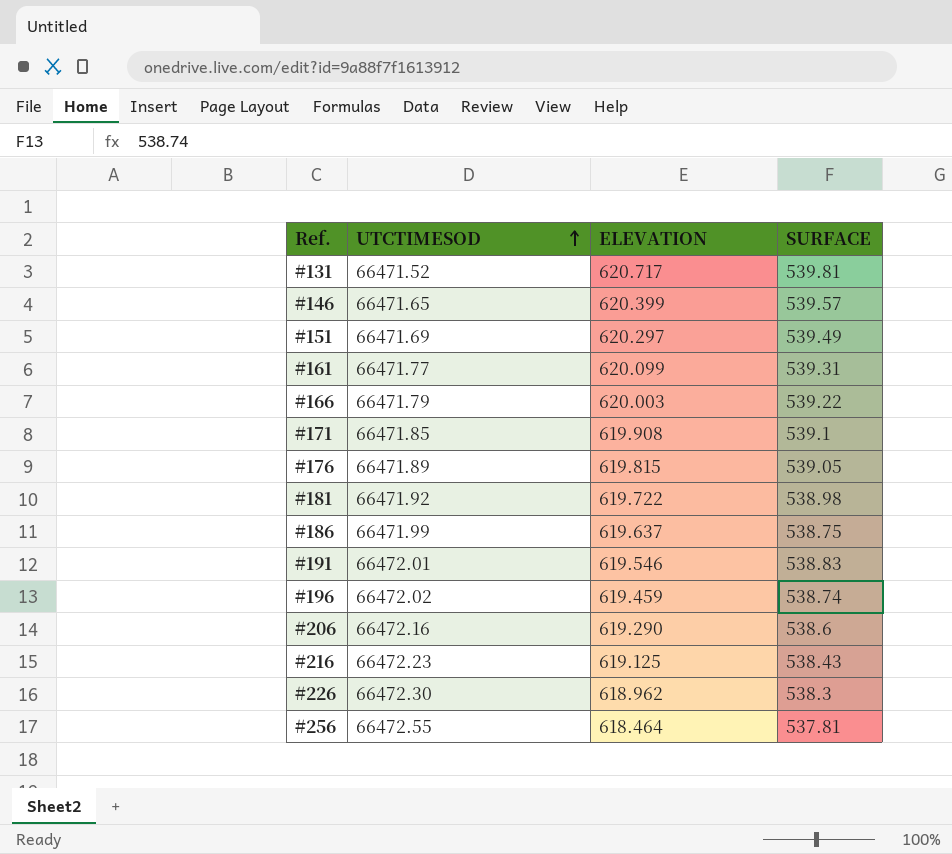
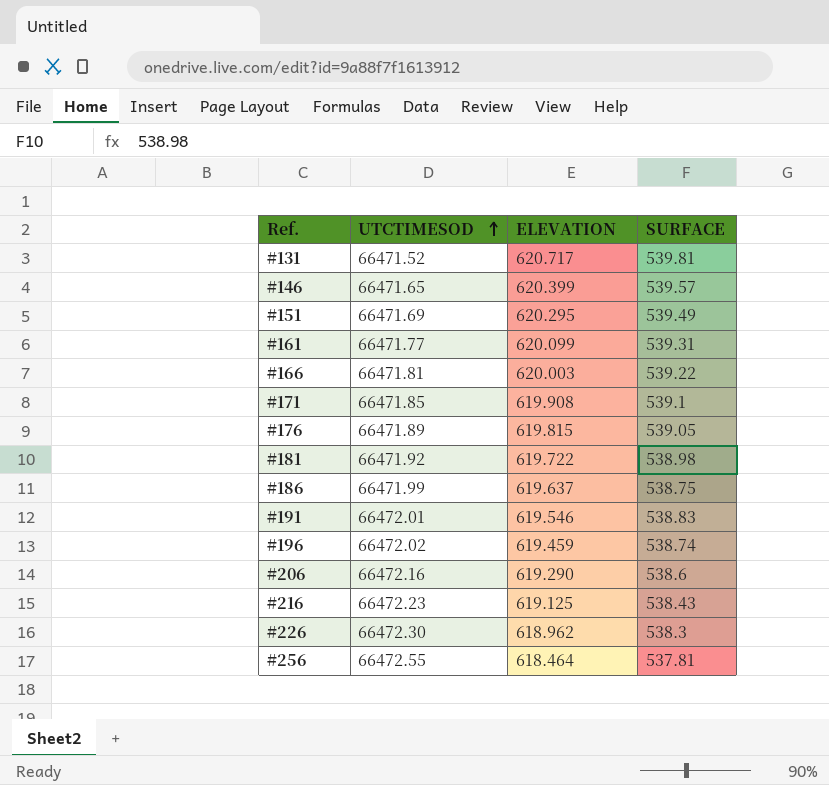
#151 | ELEVATION: 620.297 -> 620.295
#166 | UTCTIMESOD: 66471.79 -> 66471.81

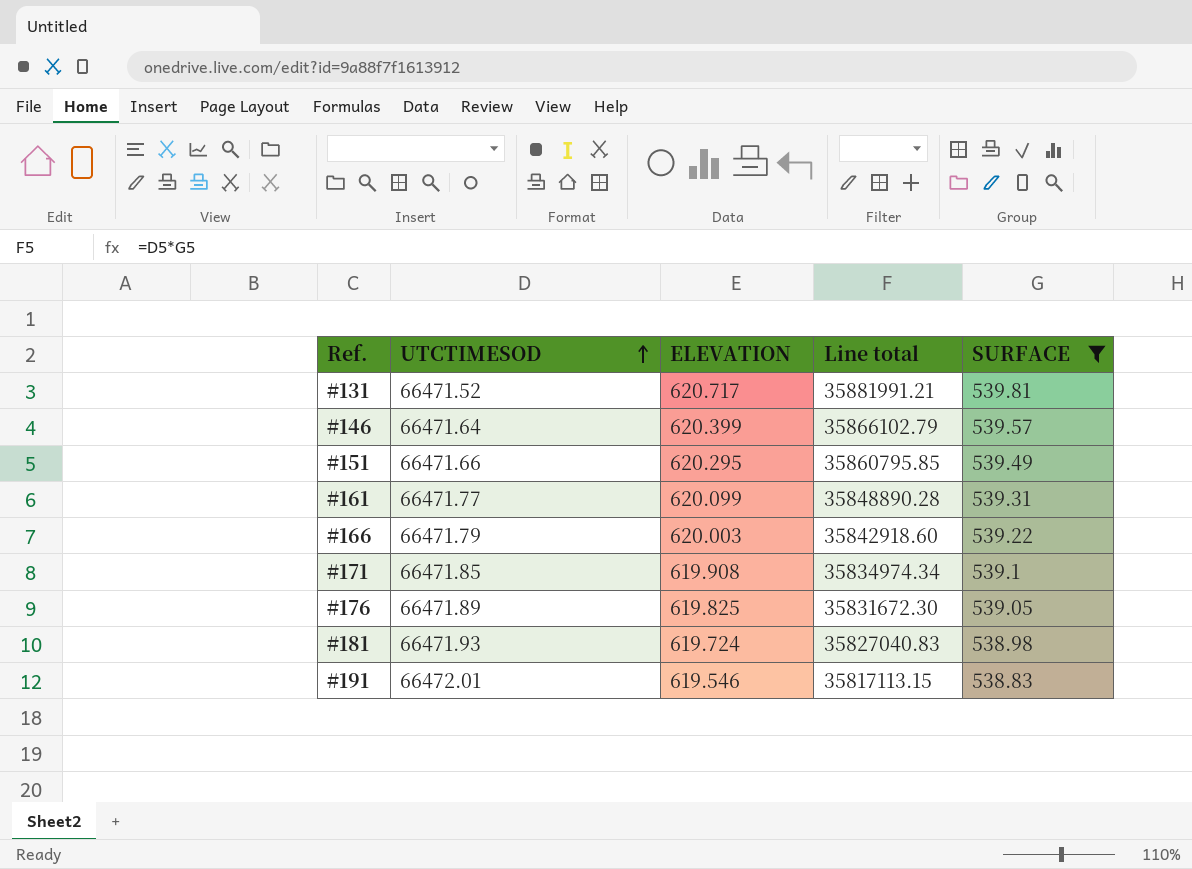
filter: none -> SURFACE >= 538.83
column Line total | formula: none -> [UTCTIMESOD] * [SURFACE]
#146 | UTCTIMESOD: 66471.65 -> 66471.64
#151 | UTCTIMESOD: 66471.69 -> 66471.66
#166 | UTCTIMESOD: 66471.81 -> 66471.79
#176 | ELEVATION: 619.815 -> 619.825
#181 | UTCTIMESOD: 66471.92 -> 66471.93
#181 | ELEVATION: 619.722 -> 619.724

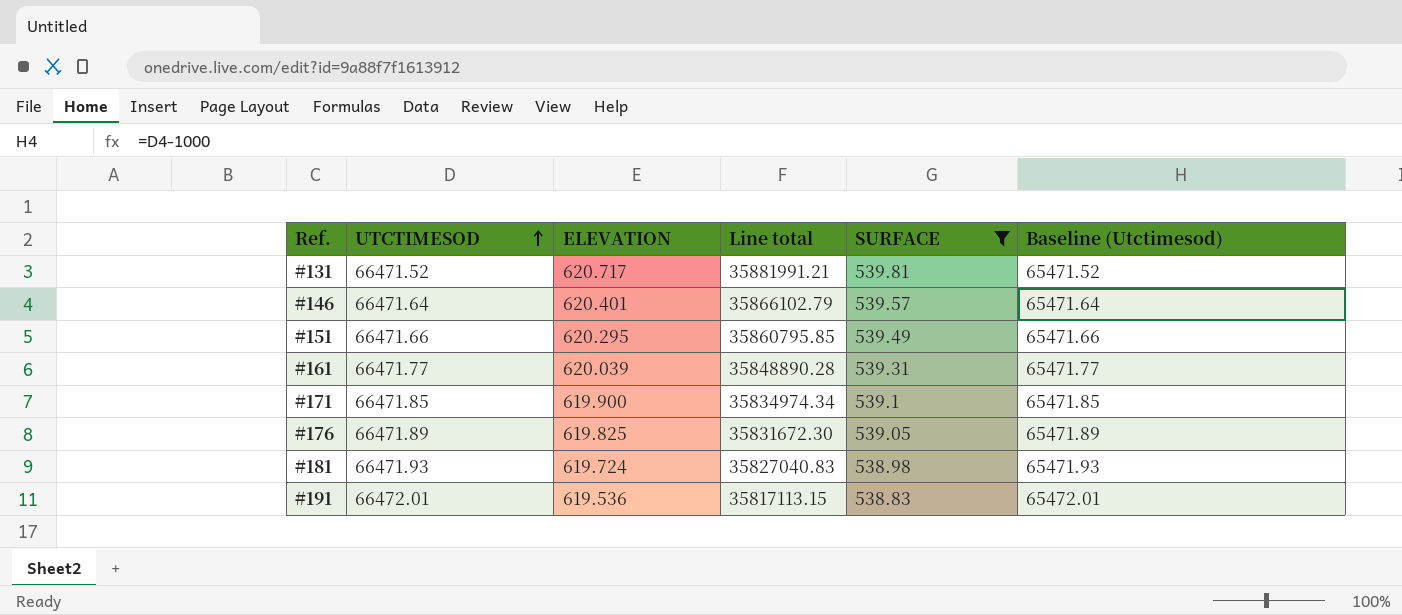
column Baseline (Utctimesod) | formula: none -> [UTCTIMESOD] - 1000
row #166: 66471.79 | 620.003 | 35842918.60 | 539.22 -> none
#146 | ELEVATION: 620.399 -> 620.401
#161 | ELEVATION: 620.099 -> 620.039
#171 | ELEVATION: 619.908 -> 619.900
#191 | ELEVATION: 619.546 -> 619.536

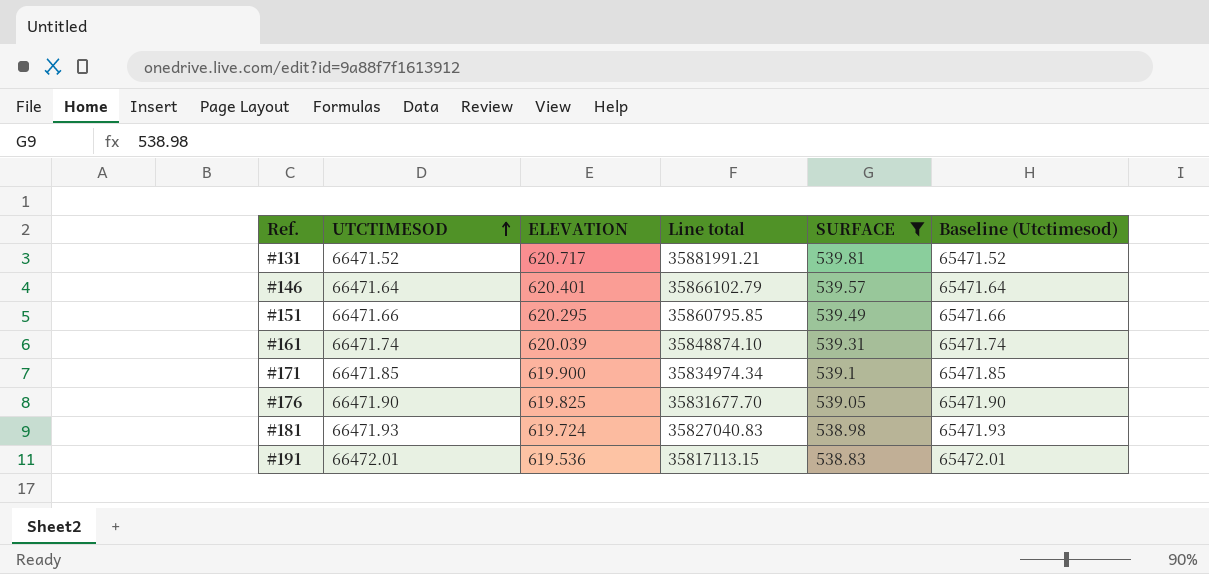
#161 | UTCTIMESOD: 66471.77 -> 66471.74
#161 | Line total: 35848890.28 -> 35848874.10
#161 | Baseline (Utctimesod): 65471.77 -> 65471.74
#176 | UTCTIMESOD: 66471.89 -> 66471.90
#176 | Line total: 35831672.30 -> 35831677.70
#176 | Baseline (Utctimesod): 65471.89 -> 65471.90

